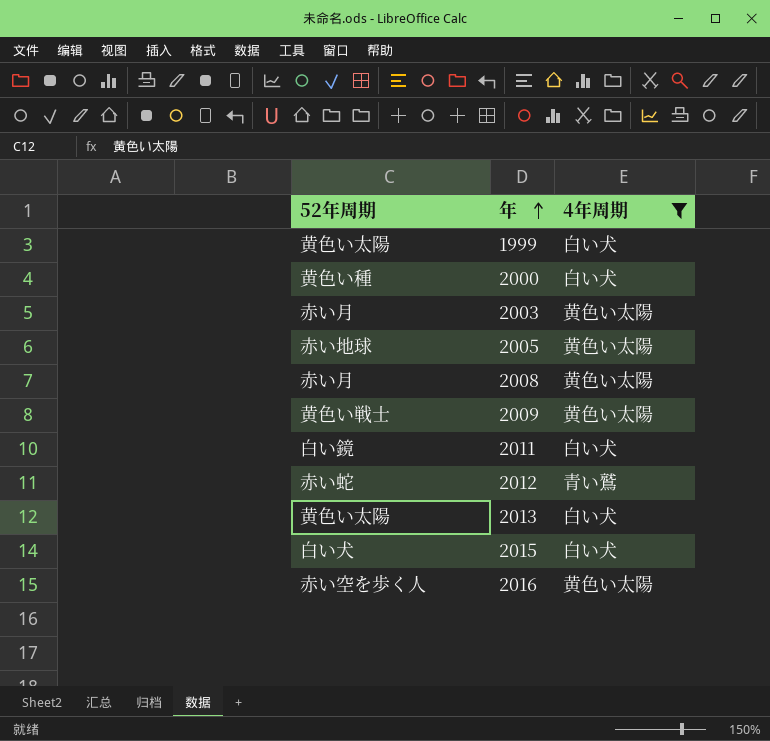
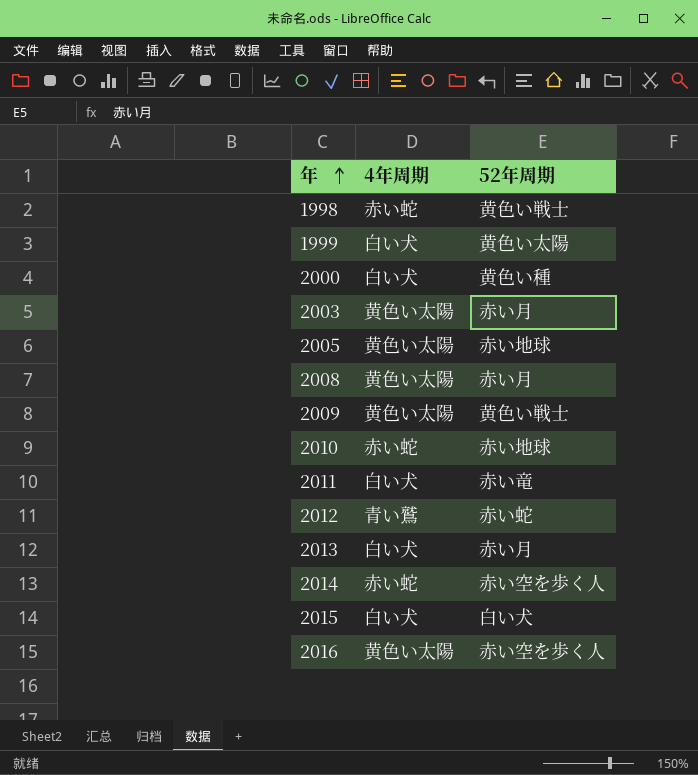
filter: 4年周期 != 赤い蛇 -> none
column 52年周期 | position: 1 -> 3
2011 | 52年周期: 白い鏡 -> 赤い竜
2013 | 52年周期: 黄色い太陽 -> 赤い月

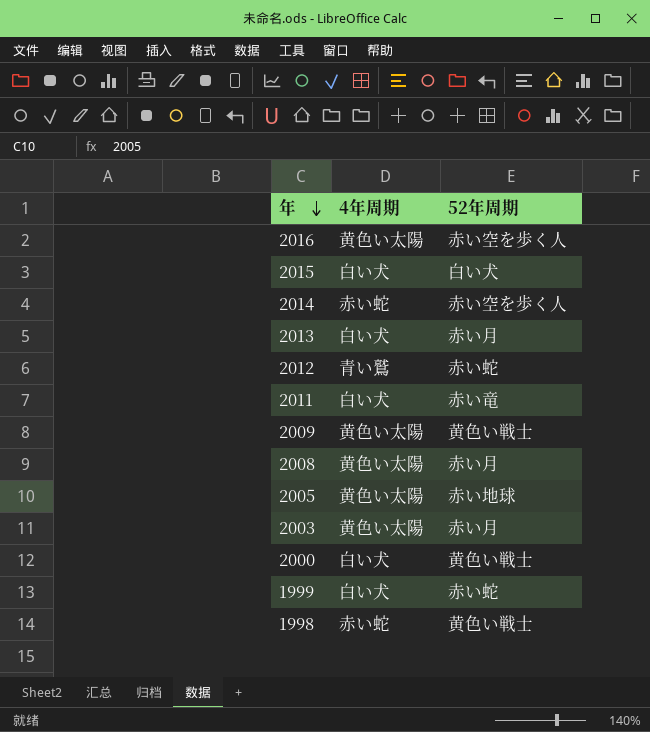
row order: 年 ascending -> 年 descending
row 2010: 赤い蛇 | 赤い地球 -> none
2000 | 52年周期: 黄色い種 -> 黄色い戦士
1999 | 52年周期: 黄色い太陽 -> 赤い蛇

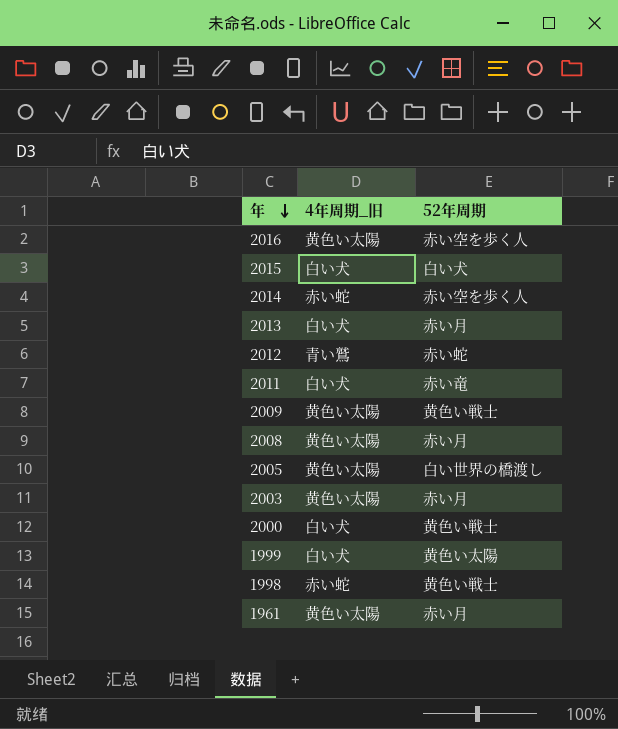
column name: 4年周期 -> 4年周期_旧
2005 | 52年周期: 赤い地球 -> 白い世界の橋渡し
1999 | 52年周期: 赤い蛇 -> 黄色い太陽
row 1961: none -> 黄色い太陽 | 赤い月

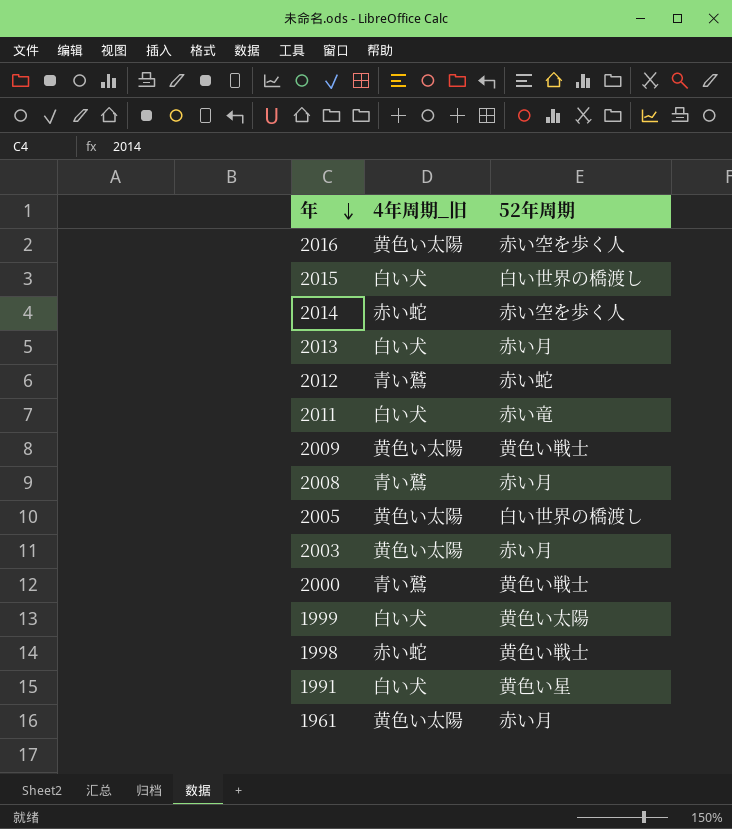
2015 | 52年周期: 白い犬 -> 白い世界の橋渡し
2008 | 4年周期_旧: 黄色い太陽 -> 青い鷲
2000 | 4年周期_旧: 白い犬 -> 青い鷲
row 1991: none -> 白い犬 | 黄色い星

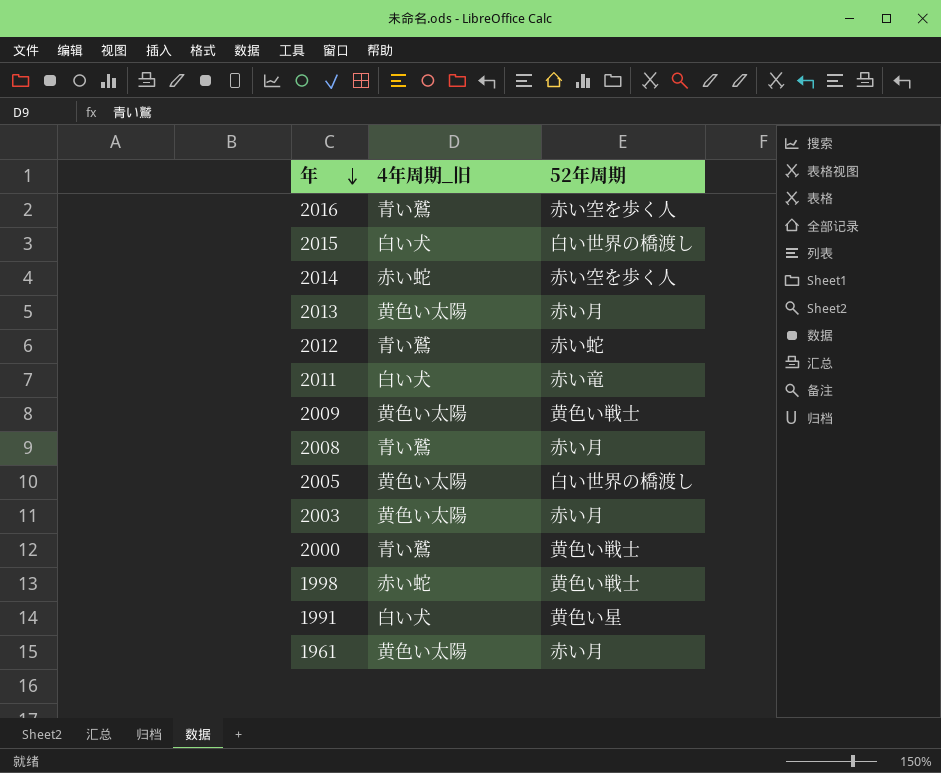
row 1999: 白い犬 | 黄色い太陽 -> none
2016 | 4年周期_旧: 黄色い太陽 -> 青い鷲
2013 | 4年周期_旧: 白い犬 -> 黄色い太陽

